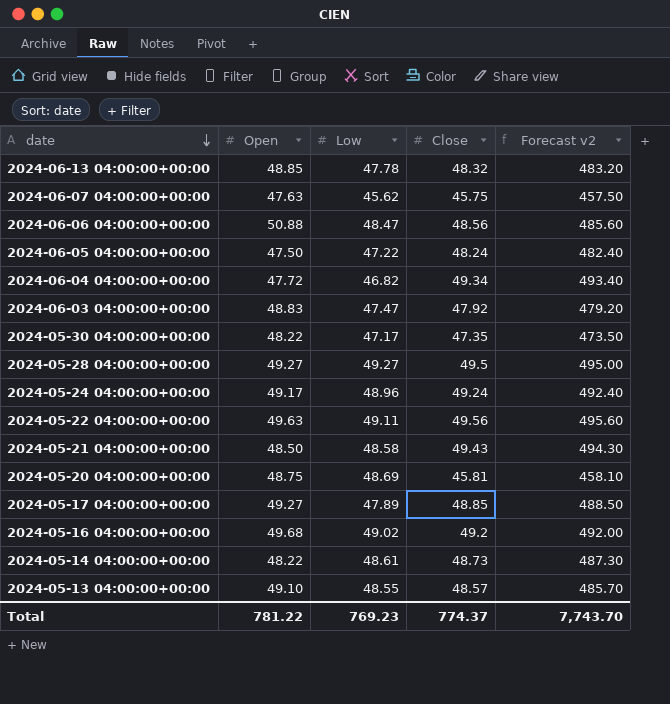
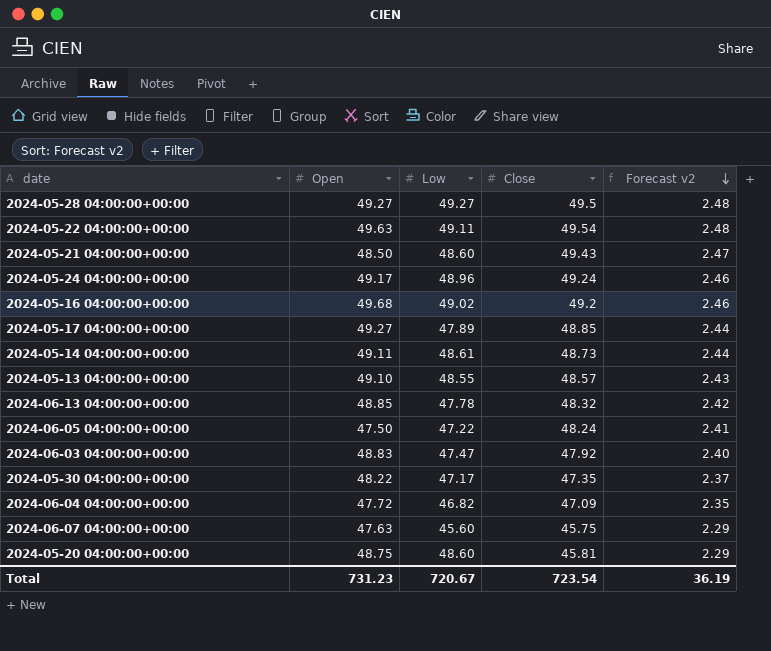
row order: date descending -> Forecast v2 descending
column Forecast v2 | formula: [Close] * 10 -> [Close] * 0.05
row 2024-06-06 04:00:00+00:00: 50.88 | 48.47 | 48.56 | 485.60 -> none
2024-05-22 04:00:00+00:00 | Close: 49.56 -> 49.54
2024-05-21 04:00:00+00:00 | Low: 48.58 -> 48.60
2024-05-14 04:00:00+00:00 | Open: 48.22 -> 49.11
2024-06-04 04:00:00+00:00 | Close: 49.34 -> 47.09
2024-06-07 04:00:00+00:00 | Low: 45.62 -> 45.60
2024-05-20 04:00:00+00:00 | Low: 48.69 -> 48.60
Total | Open: 781.22 -> 731.23
Total | Low: 769.23 -> 720.67
Total | Close: 774.37 -> 723.54
Total | Forecast v2: 7,743.70 -> 36.19

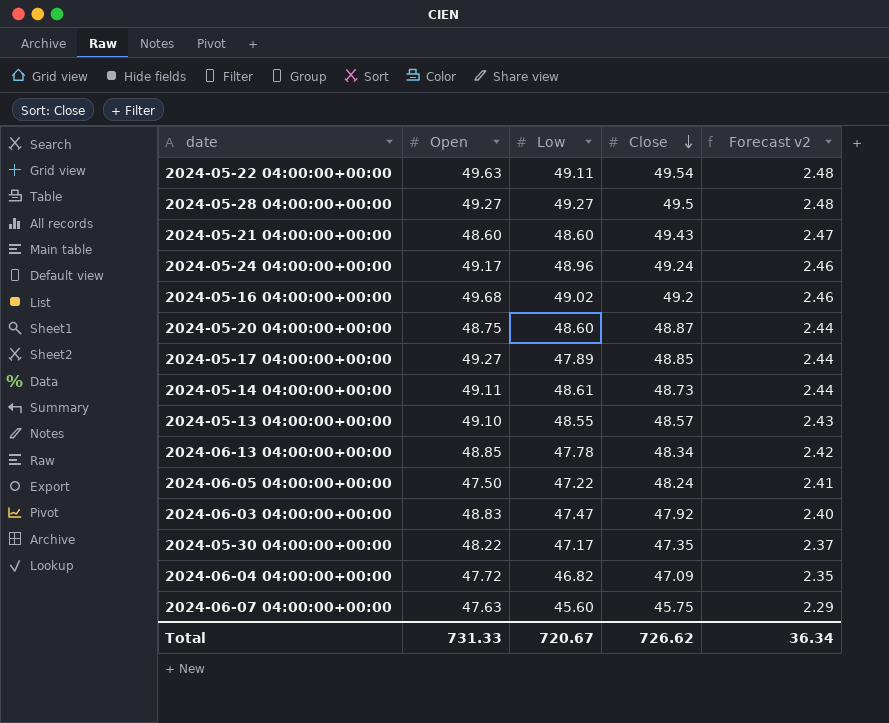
row order: Forecast v2 descending -> Close descending
2024-05-21 04:00:00+00:00 | Open: 48.50 -> 48.60
2024-05-20 04:00:00+00:00 | Close: 45.81 -> 48.87
2024-05-20 04:00:00+00:00 | Forecast v2: 2.29 -> 2.44
2024-06-13 04:00:00+00:00 | Close: 48.32 -> 48.34
Total | Open: 731.23 -> 731.33
Total | Close: 723.54 -> 726.62
Total | Forecast v2: 36.19 -> 36.34

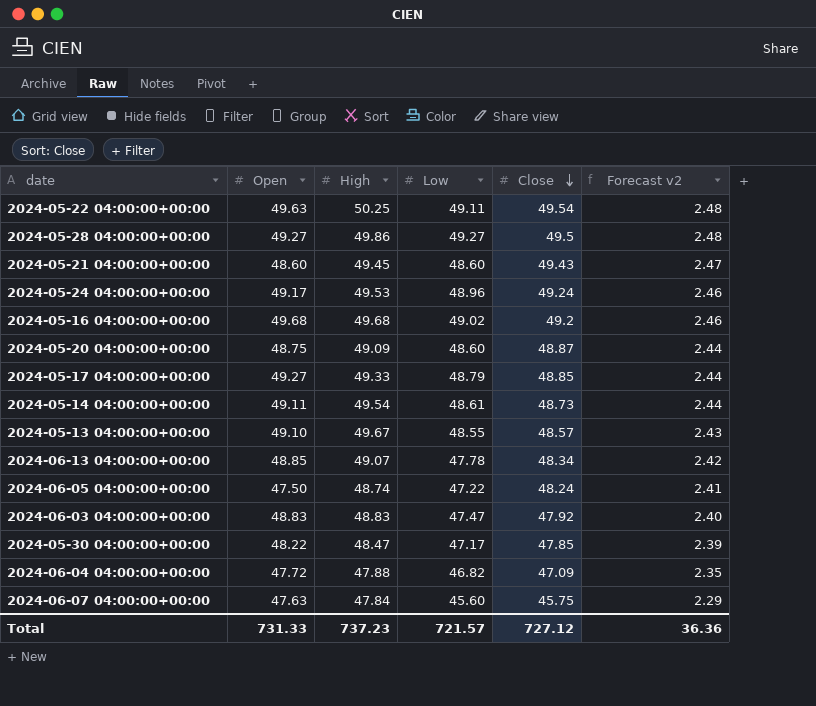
column High | position: none -> 3
2024-05-17 04:00:00+00:00 | Low: 47.89 -> 48.79
2024-05-30 04:00:00+00:00 | Close: 47.35 -> 47.85
2024-05-30 04:00:00+00:00 | Forecast v2: 2.37 -> 2.39
Total | Low: 720.67 -> 721.57
Total | Close: 726.62 -> 727.12
Total | Forecast v2: 36.34 -> 36.36

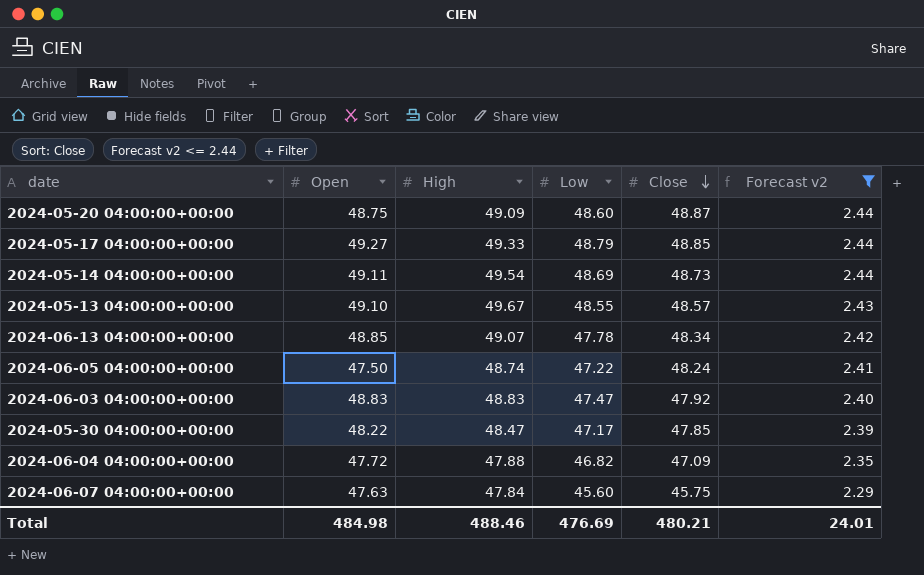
filter: none -> Forecast v2 <= 2.44
2024-05-14 04:00:00+00:00 | Low: 48.61 -> 48.69
Total | Open: 731.33 -> 484.98
Total | High: 737.23 -> 488.46
Total | Low: 721.57 -> 476.69
Total | Close: 727.12 -> 480.21
Total | Forecast v2: 36.36 -> 24.01

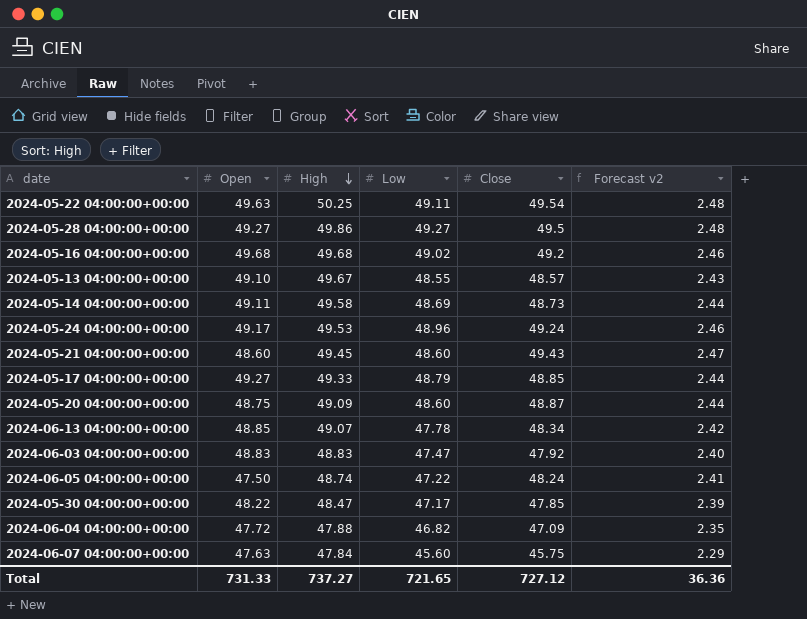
filter: Forecast v2 <= 2.44 -> none
row order: Close descending -> High descending
2024-05-14 04:00:00+00:00 | High: 49.54 -> 49.58
Total | Open: 484.98 -> 731.33
Total | High: 488.46 -> 737.27
Total | Low: 476.69 -> 721.65
Total | Close: 480.21 -> 727.12
Total | Forecast v2: 24.01 -> 36.36

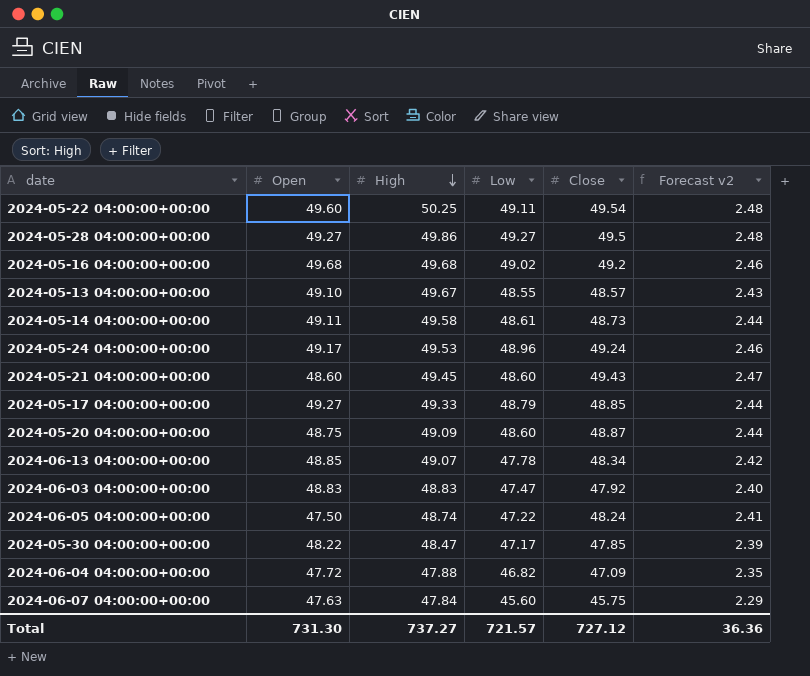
2024-05-22 04:00:00+00:00 | Open: 49.63 -> 49.60
2024-05-14 04:00:00+00:00 | Low: 48.69 -> 48.61
Total | Open: 731.33 -> 731.30
Total | Low: 721.65 -> 721.57

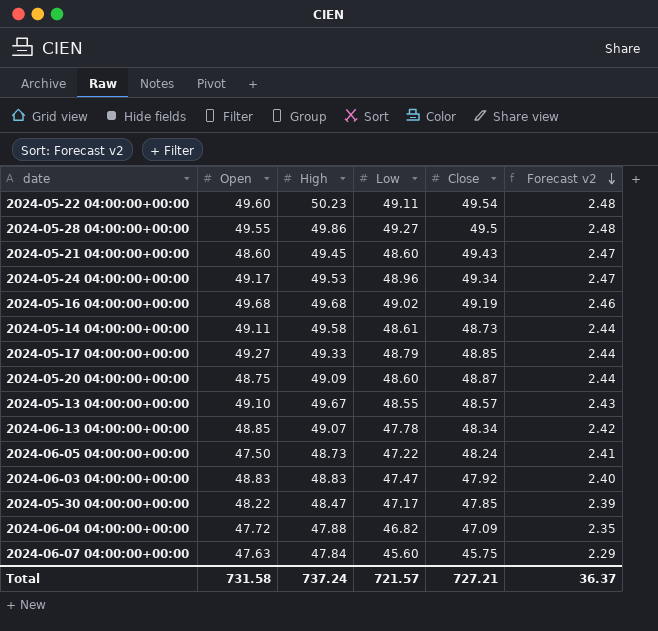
row order: High descending -> Forecast v2 descending
2024-05-22 04:00:00+00:00 | High: 50.25 -> 50.23
2024-05-28 04:00:00+00:00 | Open: 49.27 -> 49.55
2024-05-24 04:00:00+00:00 | Close: 49.24 -> 49.34
2024-05-24 04:00:00+00:00 | Forecast v2: 2.46 -> 2.47
2024-05-16 04:00:00+00:00 | Close: 49.2 -> 49.19
2024-06-05 04:00:00+00:00 | High: 48.74 -> 48.73
Total | Open: 731.30 -> 731.58
Total | High: 737.27 -> 737.24
Total | Close: 727.12 -> 727.21
Total | Forecast v2: 36.36 -> 36.37

